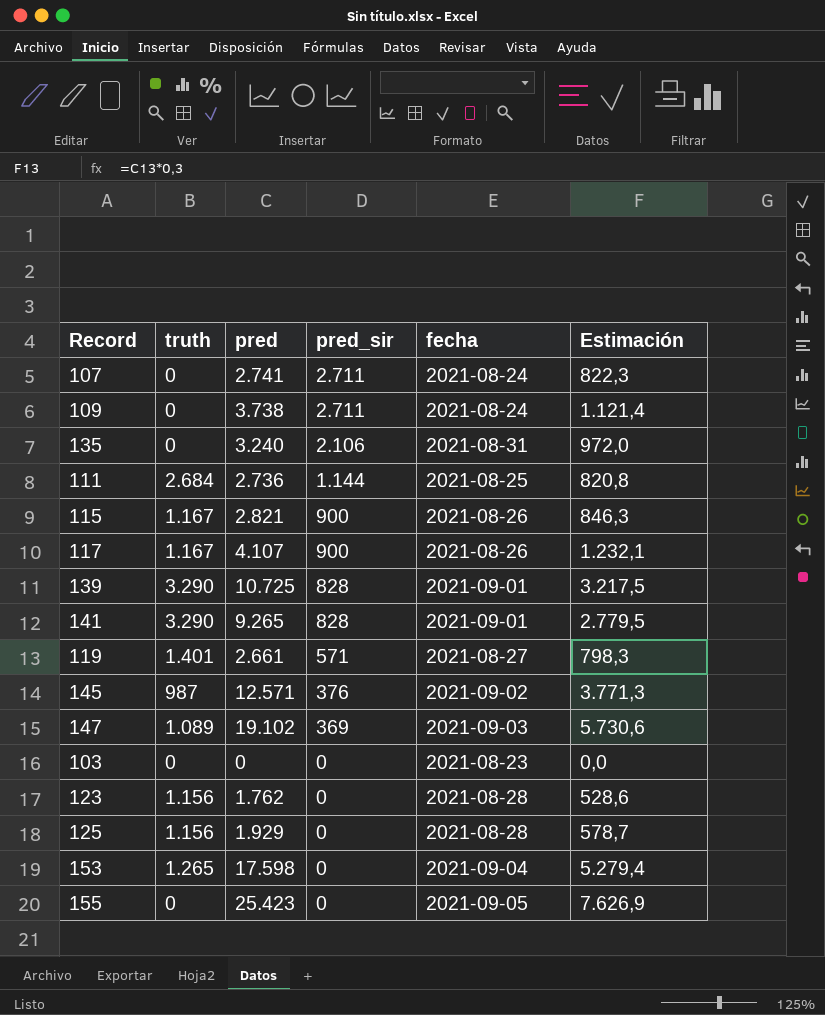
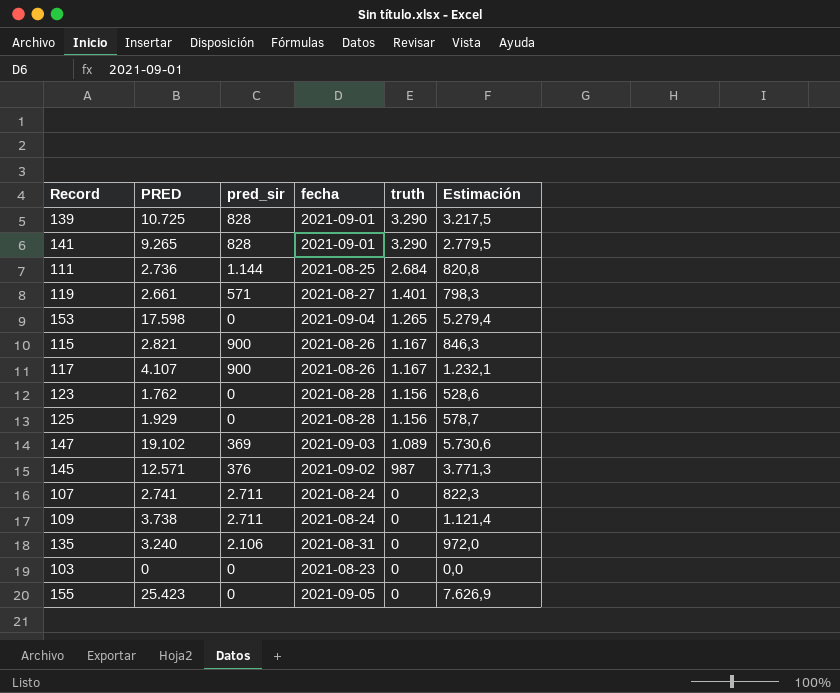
row order: pred_sir descending -> truth descending
column name: pred -> PRED
column truth | position: 2 -> 5

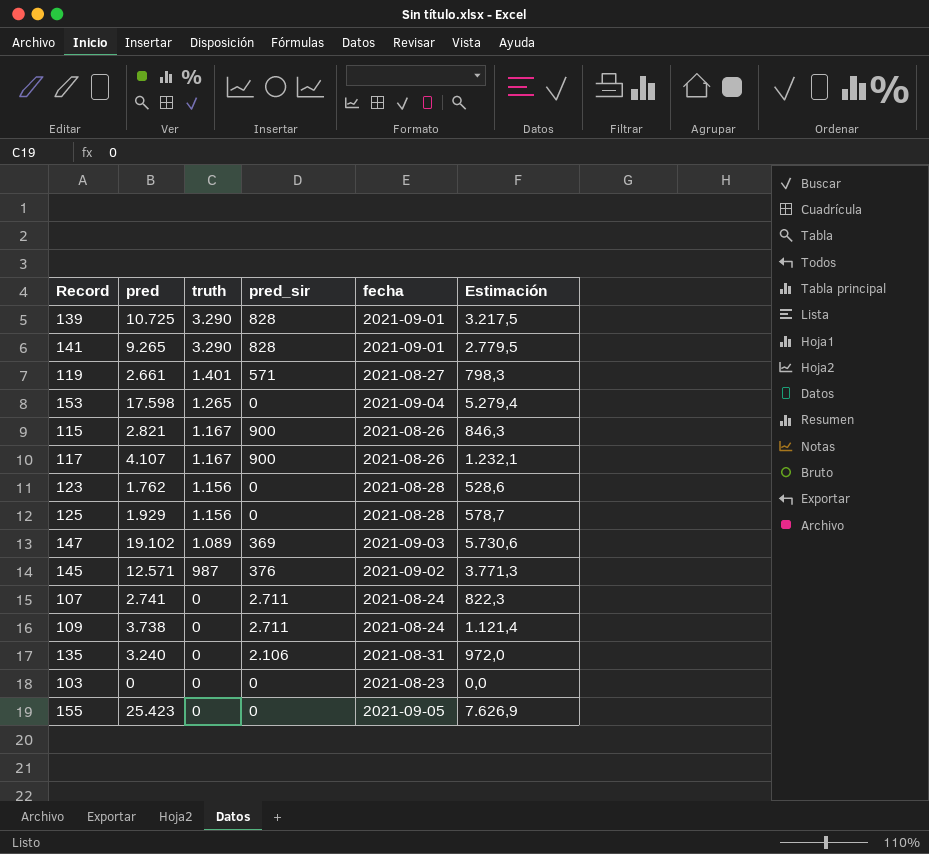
column name: PRED -> pred
column truth | position: 5 -> 3
row 111: 2.736 | 1.144 | 2021-08-25 | 2.684 | 820,8 -> none

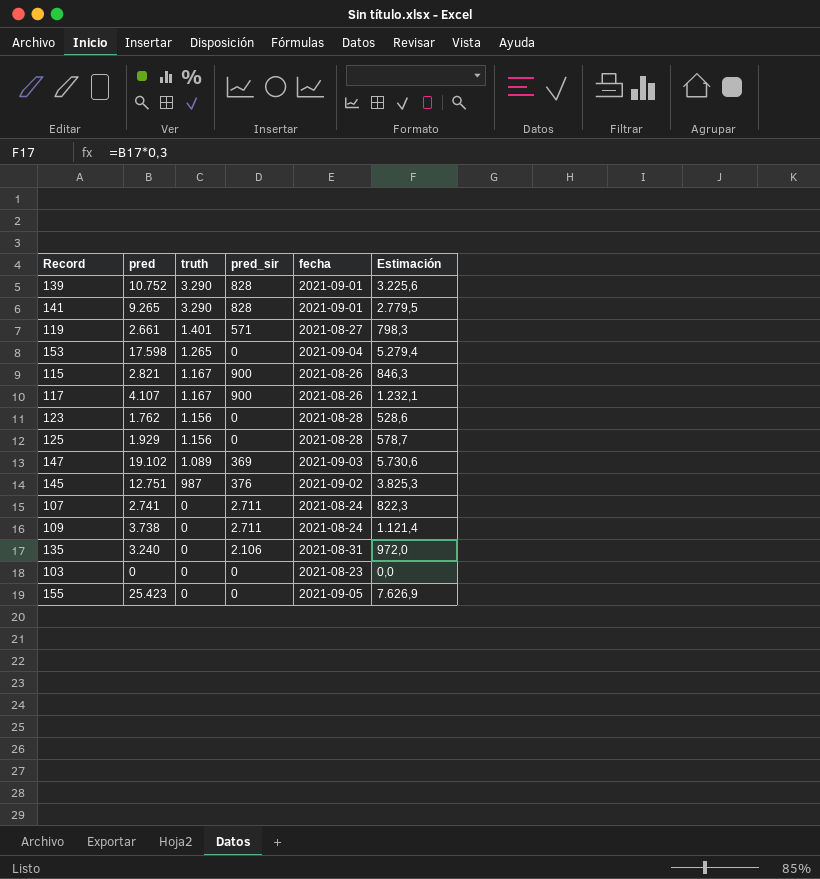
139 | pred: 10.725 -> 10.752
139 | Estimación: 3.217,5 -> 3.225,6
145 | pred: 12.571 -> 12.751
145 | Estimación: 3.771,3 -> 3.825,3

